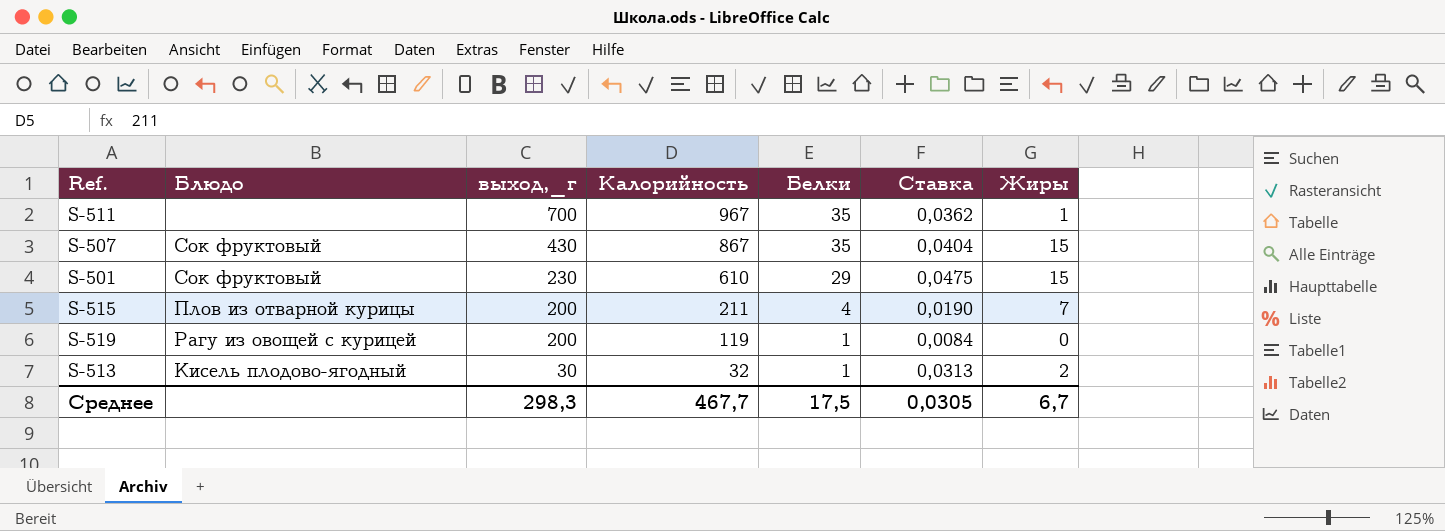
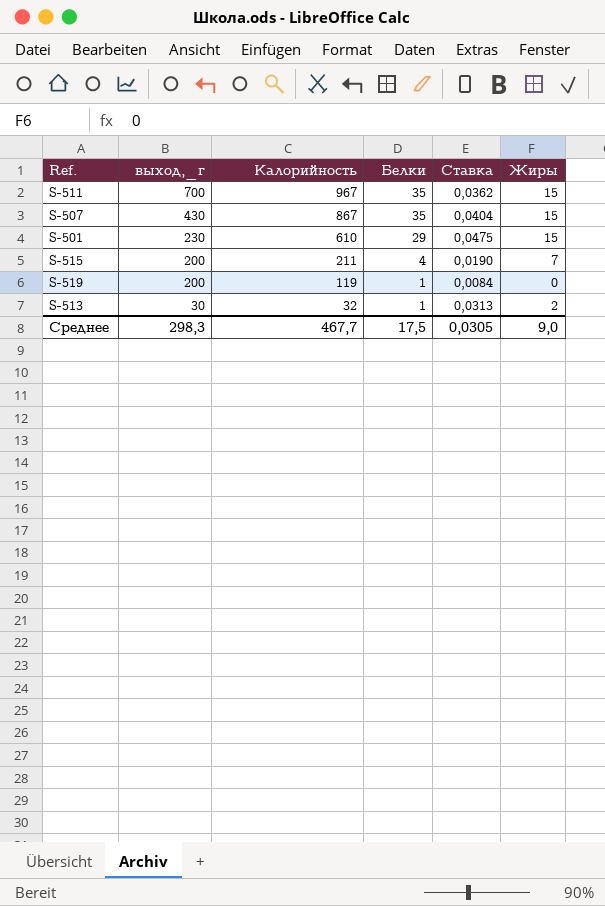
column Блюдо | position: 2 -> none
S-511 | Жиры: 1 -> 15
Среднее | Жиры: 6,7 -> 9,0

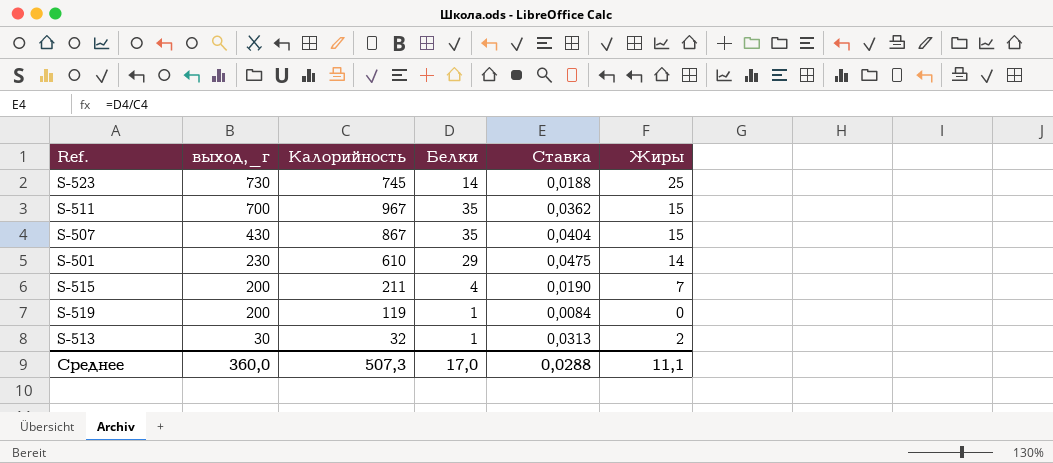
row S-523: none -> 730 | 745 | 14 | 0,0188 | 25
S-501 | Жиры: 15 -> 14
Среднее | выход,_г: 298,3 -> 360,0
Среднее | Калорийность: 467,7 -> 507,3
Среднее | Белки: 17,5 -> 17,0
Среднее | Ставка: 0,0305 -> 0,0288
Среднее | Жиры: 9,0 -> 11,1

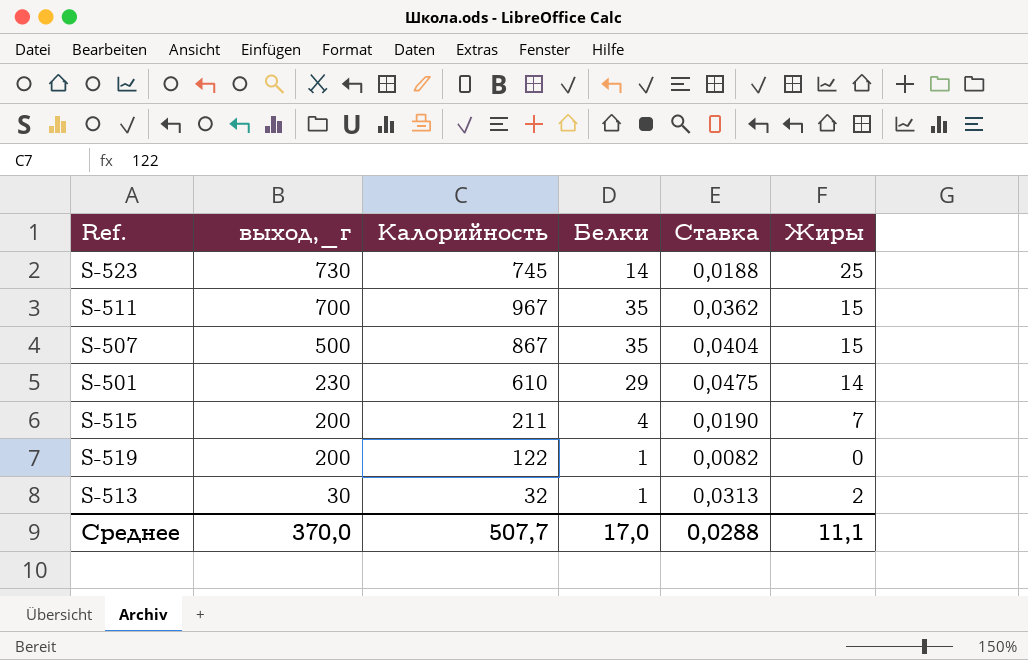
S-507 | выход,_г: 430 -> 500
S-519 | Калорийность: 119 -> 122
S-519 | Ставка: 0,0084 -> 0,0082
Среднее | выход,_г: 360,0 -> 370,0
Среднее | Калорийность: 507,3 -> 507,7

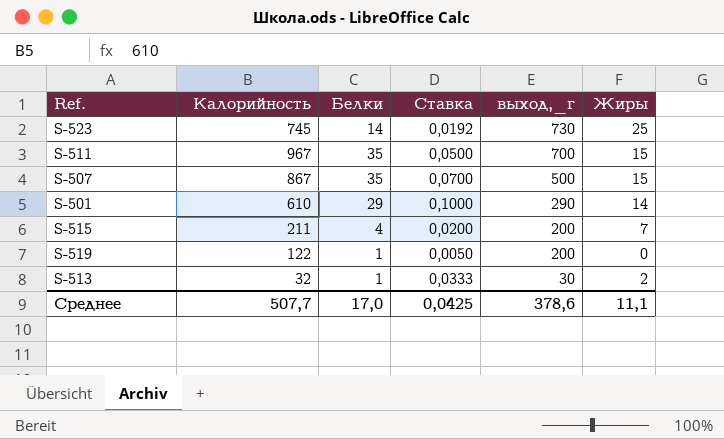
column Ставка | formula: [Белки] / [Калорийность] -> [Белки] / [выход,_г]
column выход,_г | position: 2 -> 5
S-501 | выход,_г: 230 -> 290
Среднее | Ставка: 0,0288 -> 0,0425
Среднее | выход,_г: 370,0 -> 378,6

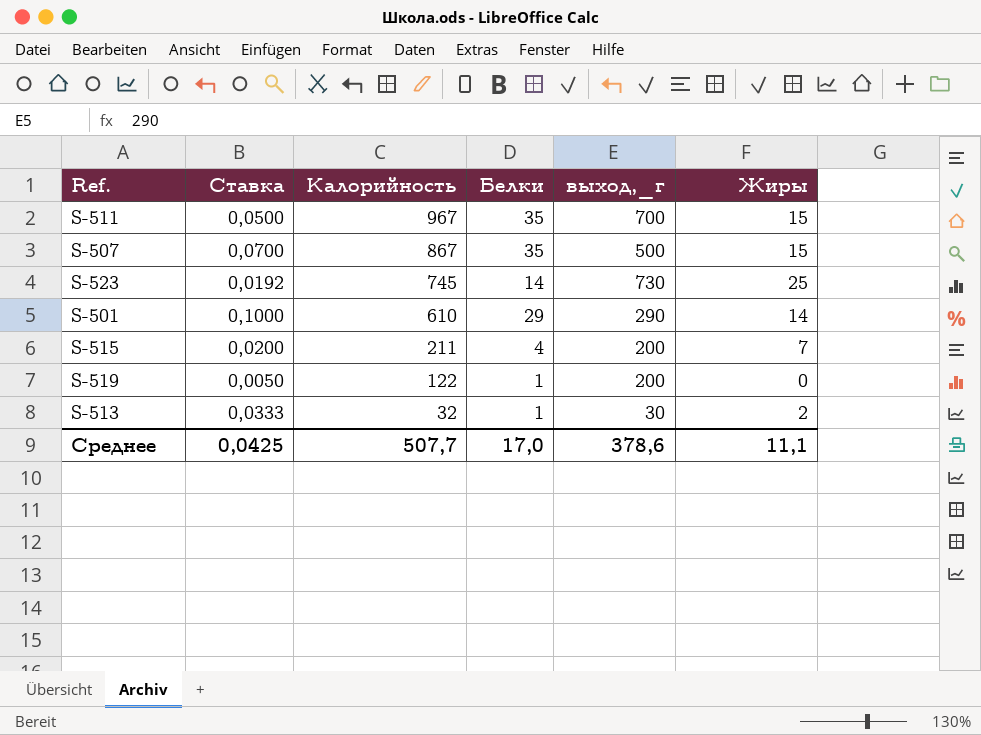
row order: выход,_г descending -> Калорийность descending
column Ставка | position: 4 -> 2

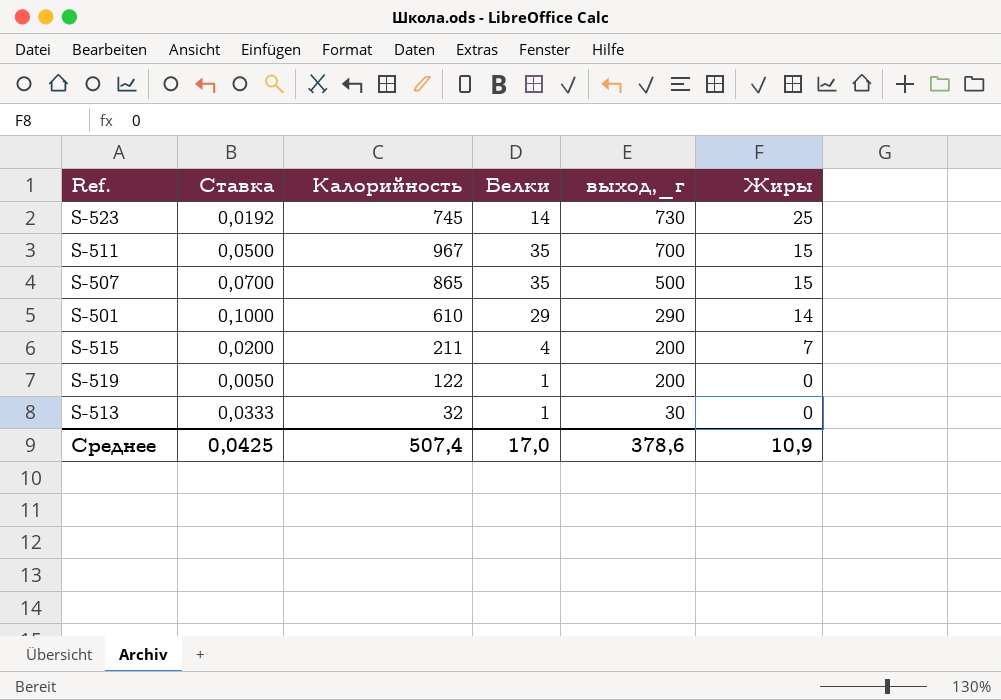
row order: Калорийность descending -> выход,_г descending
S-507 | Калорийность: 867 -> 865
S-513 | Жиры: 2 -> 0
Среднее | Калорийность: 507,7 -> 507,4
Среднее | Жиры: 11,1 -> 10,9

